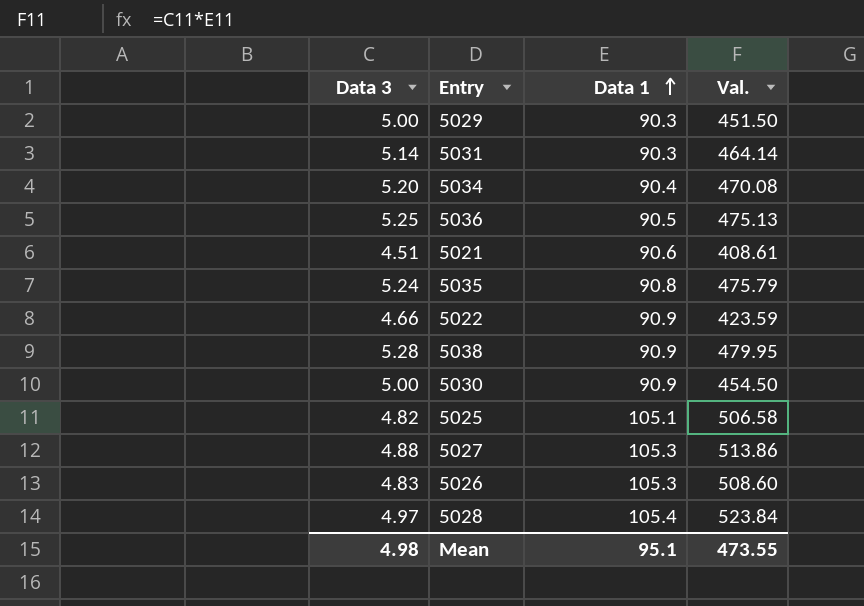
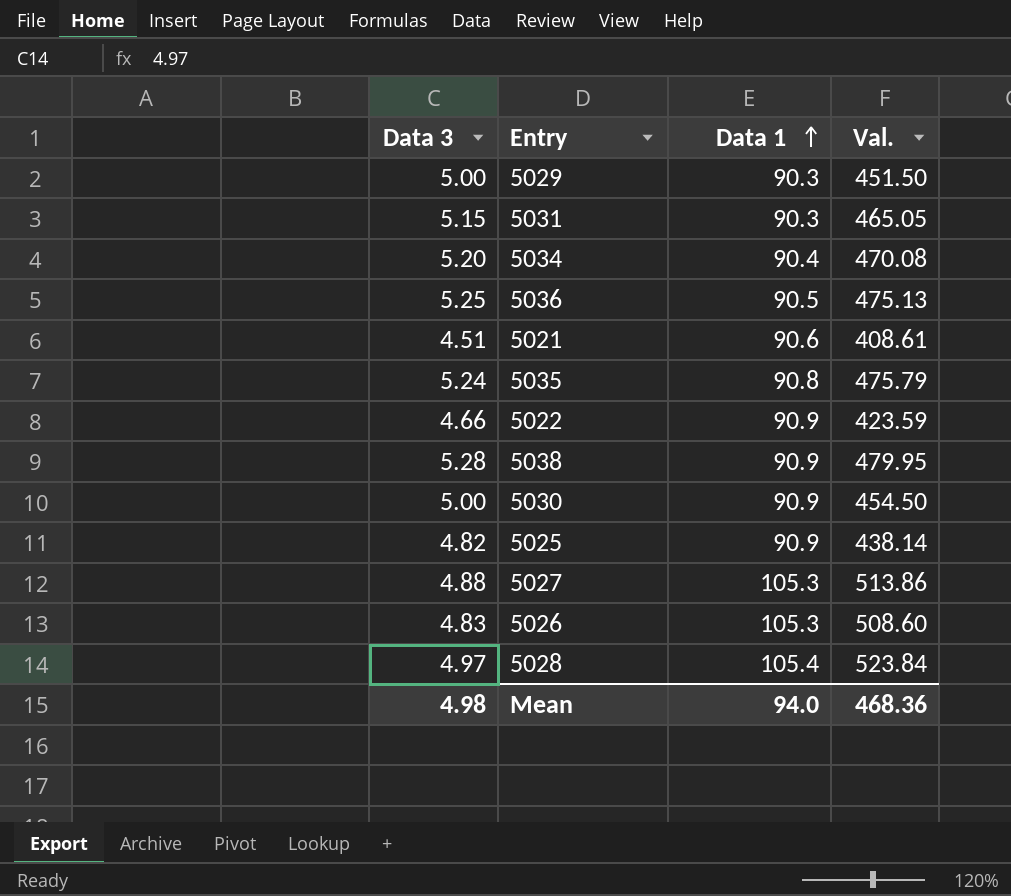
5031 | Data 3: 5.14 -> 5.15
5031 | Val.: 464.14 -> 465.05
5025 | Data 1: 105.1 -> 90.9
5025 | Val.: 506.58 -> 438.14
Mean | Data 1: 95.1 -> 94.0
Mean | Val.: 473.55 -> 468.36

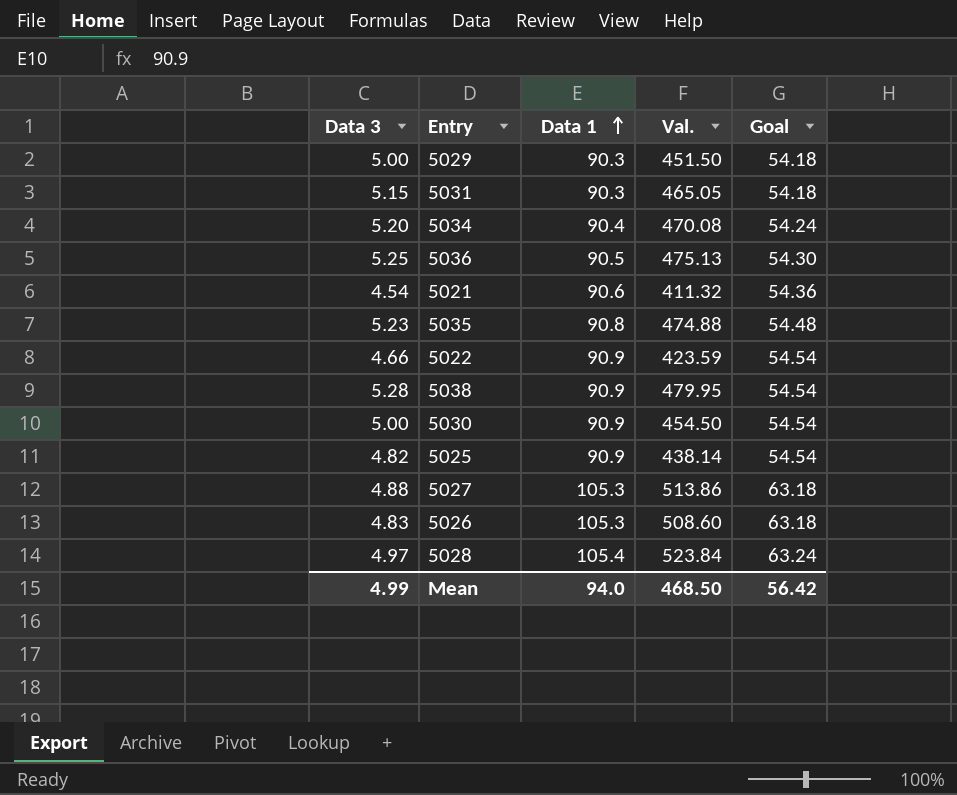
column Goal | formula: none -> [Data 1] * 0.6
5021 | Data 3: 4.51 -> 4.54
5021 | Val.: 408.61 -> 411.32
5035 | Data 3: 5.24 -> 5.23
5035 | Val.: 475.79 -> 474.88
Mean | Data 3: 4.98 -> 4.99
Mean | Val.: 468.36 -> 468.50

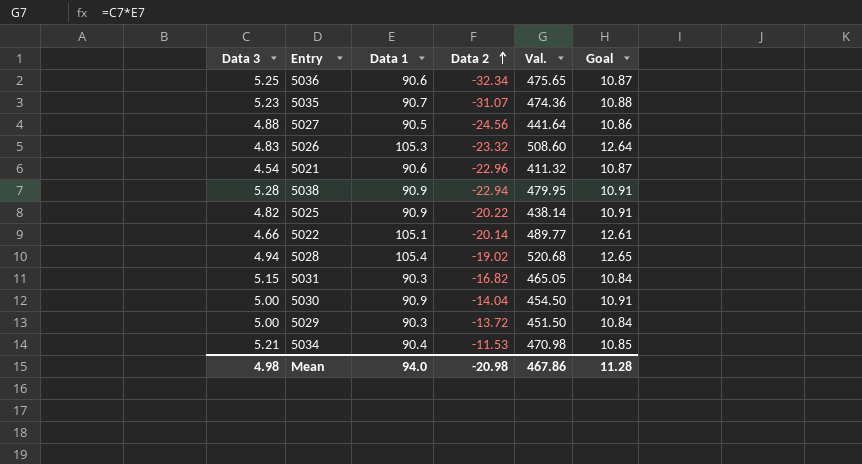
row order: Data 1 ascending -> Data 2 ascending
column Data 2 | position: none -> 4
column Goal | formula: [Data 1] * 0.6 -> [Data 1] * 0.12
5036 | Data 1: 90.5 -> 90.6
5036 | Val.: 475.13 -> 475.65
5035 | Data 1: 90.8 -> 90.7
5035 | Val.: 474.88 -> 474.36
5027 | Data 1: 105.3 -> 90.5
5027 | Val.: 513.86 -> 441.64
5022 | Data 1: 90.9 -> 105.1
5022 | Val.: 423.59 -> 489.77
5028 | Data 3: 4.97 -> 4.94
5028 | Val.: 523.84 -> 520.68
5034 | Data 3: 5.20 -> 5.21
5034 | Val.: 470.08 -> 470.98
Mean | Data 3: 4.99 -> 4.98
Mean | Val.: 468.50 -> 467.86
Mean | Goal: 56.42 -> 11.28

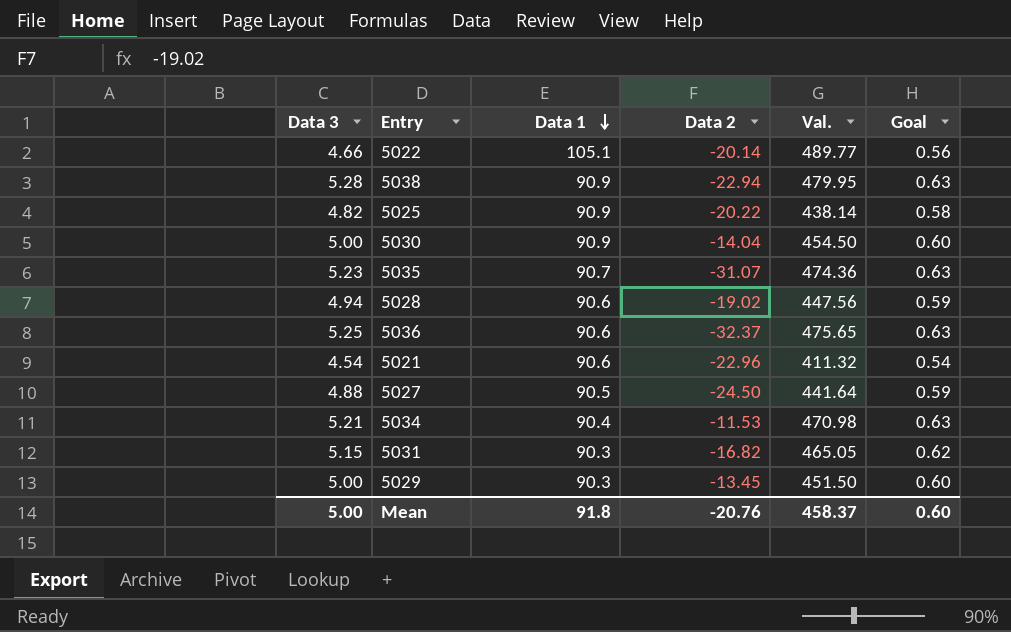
row order: Data 2 ascending -> Data 1 descending
column Goal | formula: [Data 1] * 0.12 -> [Data 3] * 0.12
row 5026: 4.83 | 105.3 | -23.32 | 508.60 | 12.64 -> none
5028 | Data 1: 105.4 -> 90.6
5028 | Val.: 520.68 -> 447.56
5036 | Data 2: -32.34 -> -32.37
5027 | Data 2: -24.56 -> -24.50
5029 | Data 2: -13.72 -> -13.45
Mean | Data 3: 4.98 -> 5.00
Mean | Data 1: 94.0 -> 91.8
Mean | Data 2: -20.98 -> -20.76
Mean | Val.: 467.86 -> 458.37
Mean | Goal: 11.28 -> 0.60

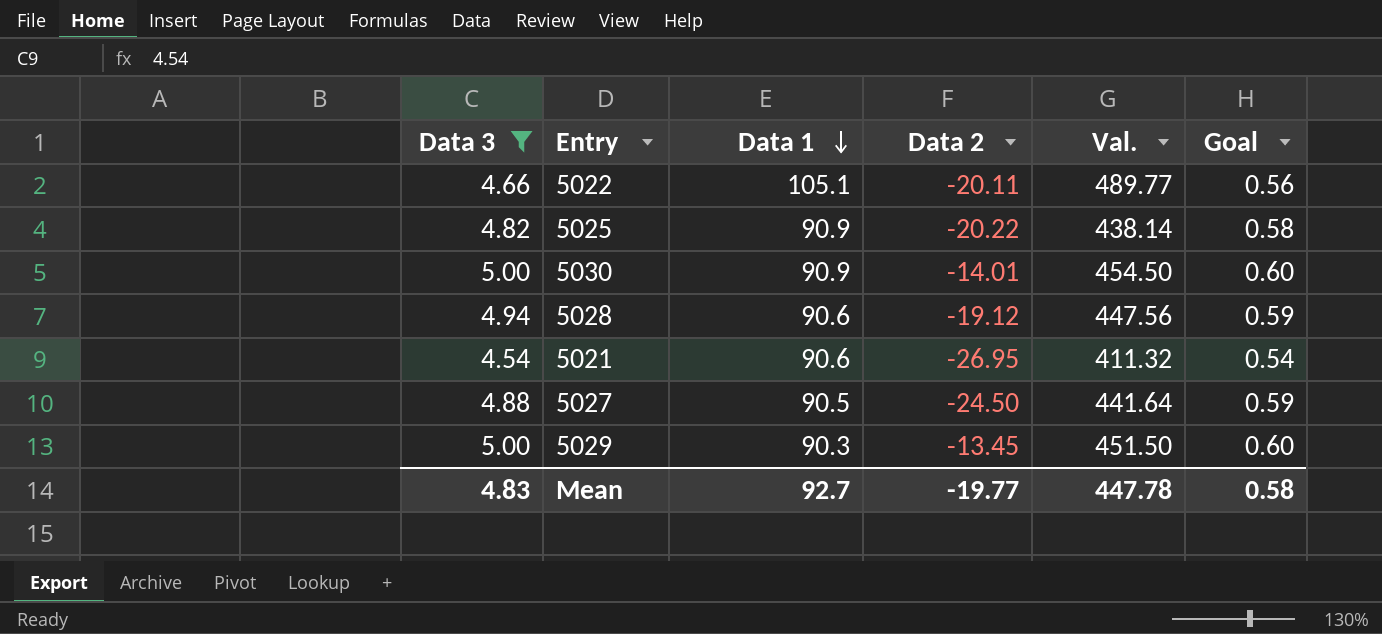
filter: none -> Data 3 <= 5.00
5022 | Data 2: -20.14 -> -20.11
5030 | Data 2: -14.04 -> -14.01
5028 | Data 2: -19.02 -> -19.12
5021 | Data 2: -22.96 -> -26.95
Mean | Data 3: 5.00 -> 4.83
Mean | Data 1: 91.8 -> 92.7
Mean | Data 2: -20.76 -> -19.77
Mean | Val.: 458.37 -> 447.78
Mean | Goal: 0.60 -> 0.58

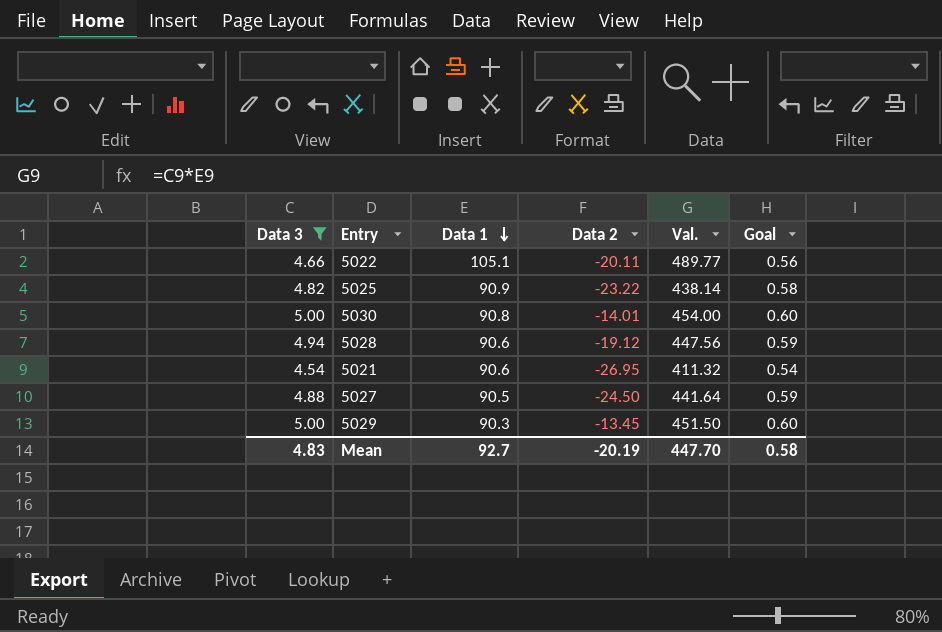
5025 | Data 2: -20.22 -> -23.22
5030 | Data 1: 90.9 -> 90.8
5030 | Val.: 454.50 -> 454.00
Mean | Data 2: -19.77 -> -20.19
Mean | Val.: 447.78 -> 447.70

